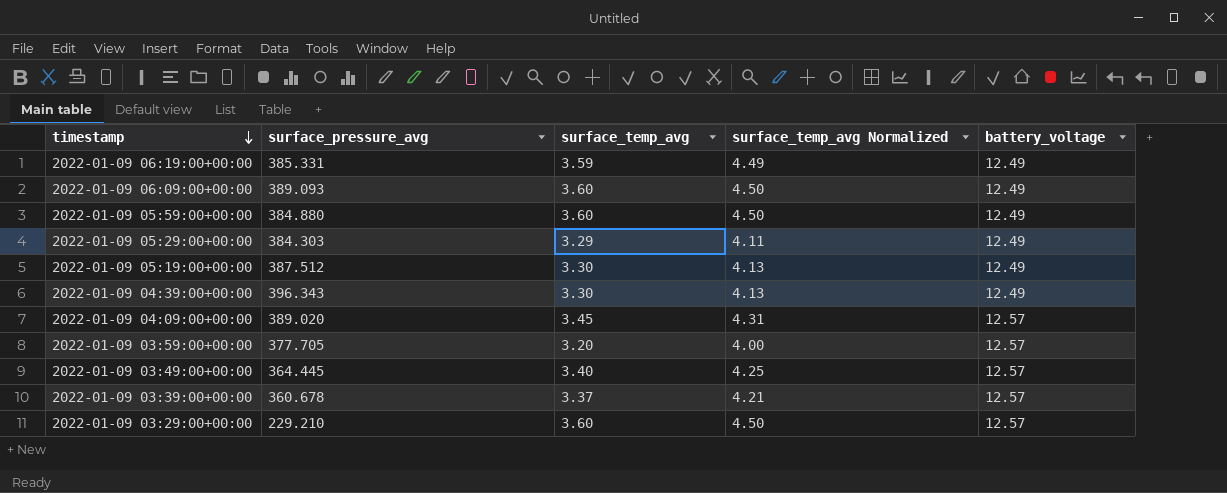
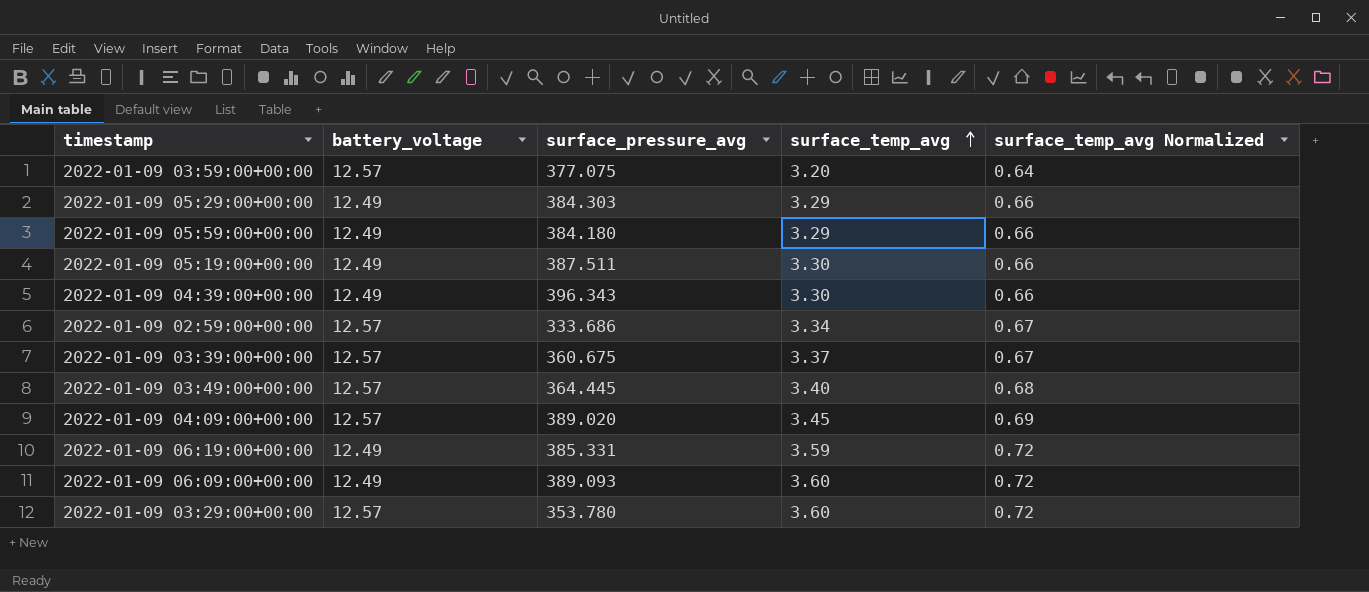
row order: timestamp descending -> surface_temp_avg ascending
column battery_voltage | position: 5 -> 2
column surface_temp_avg Normalized | formula: [surface_temp_avg] * 1.25 -> [surface_temp_avg] * 0.2
2022-01-09 03:59:00+00:00 | surface_pressure_avg: 377.705 -> 377.075
2022-01-09 05:59:00+00:00 | surface_pressure_avg: 384.880 -> 384.180
2022-01-09 05:59:00+00:00 | surface_temp_avg: 3.60 -> 3.29
2022-01-09 05:19:00+00:00 | surface_pressure_avg: 387.512 -> 387.511
row 2022-01-09 02:59:00+00:00: none -> 12.57 | 333.686 | 3.34 | 0.67
2022-01-09 03:39:00+00:00 | surface_pressure_avg: 360.678 -> 360.675
2022-01-09 03:29:00+00:00 | surface_pressure_avg: 229.210 -> 353.780

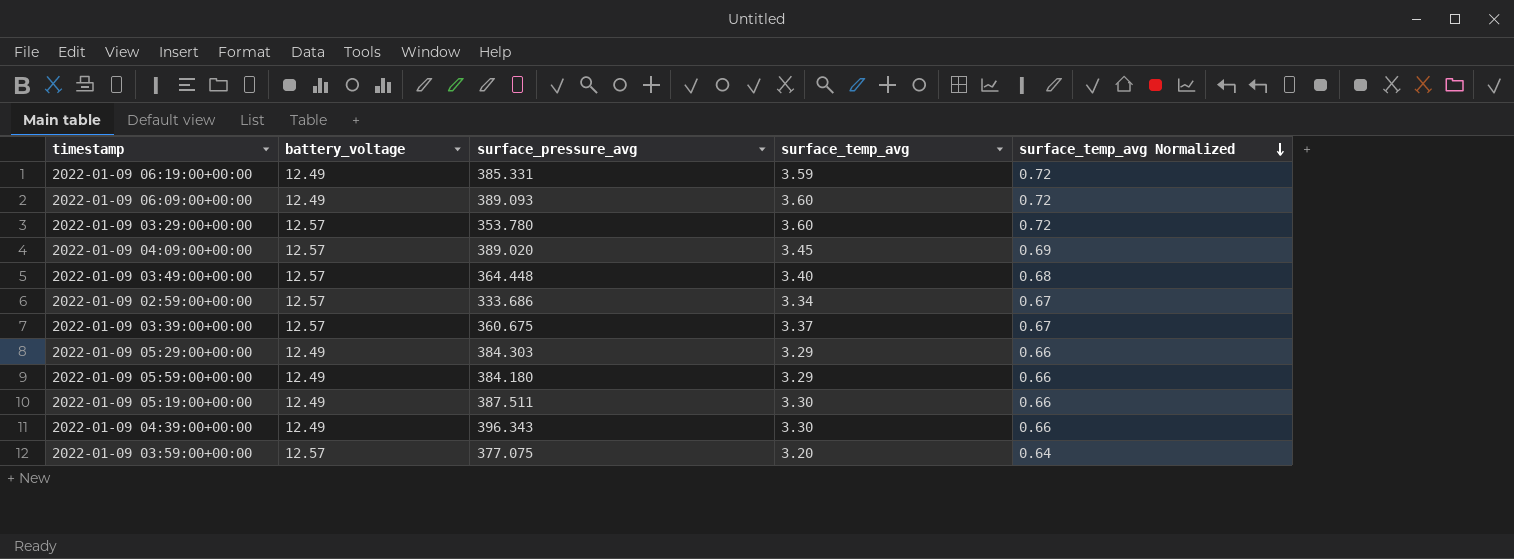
row order: surface_temp_avg ascending -> surface_temp_avg Normalized descending
2022-01-09 03:49:00+00:00 | surface_pressure_avg: 364.445 -> 364.448

